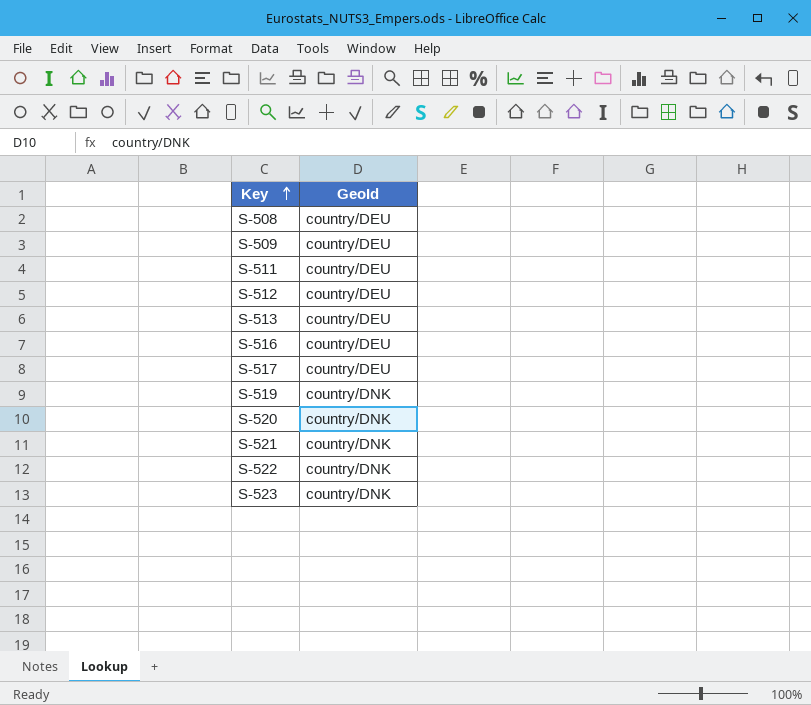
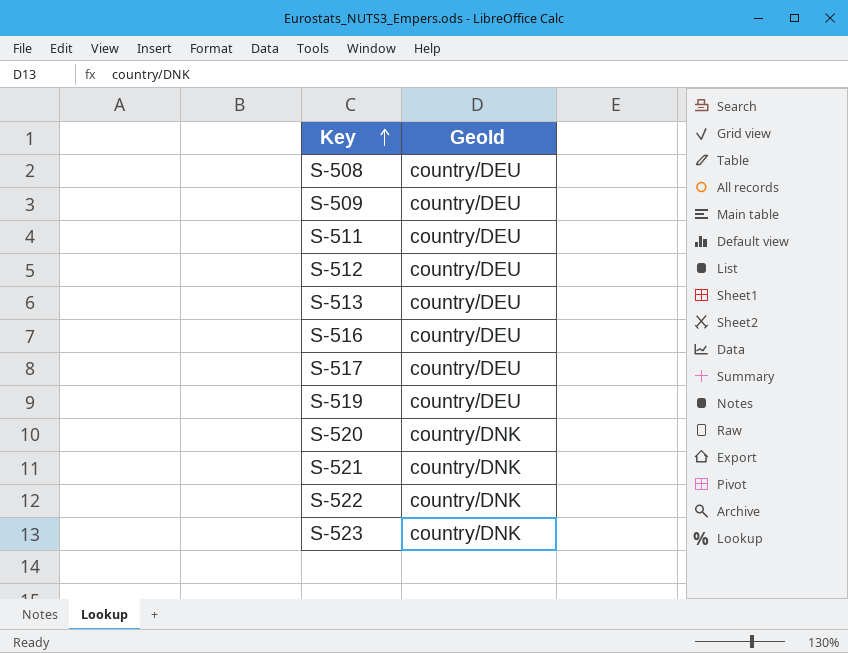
S-519 | GeoId: country/DNK -> country/DEU

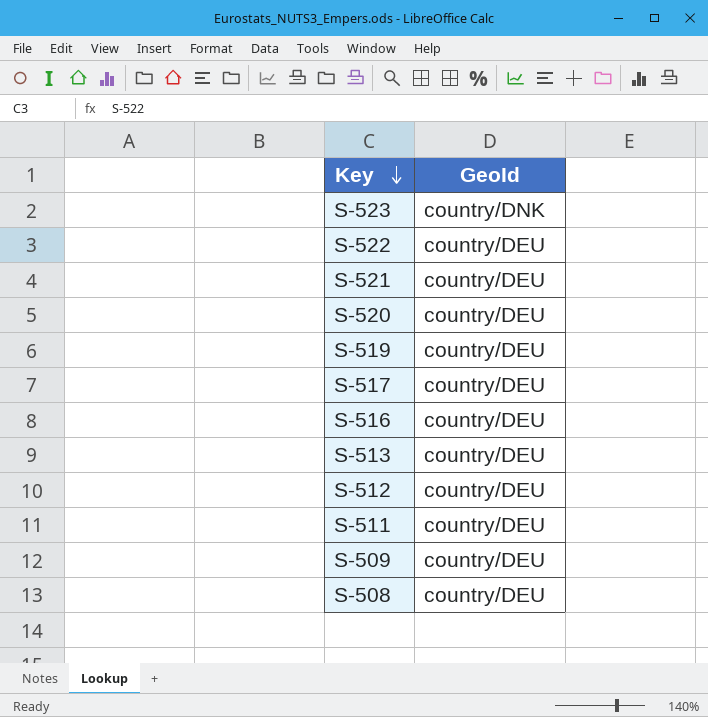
row order: Key ascending -> Key descending
S-522 | GeoId: country/DNK -> country/DEU
S-521 | GeoId: country/DNK -> country/DEU
S-520 | GeoId: country/DNK -> country/DEU

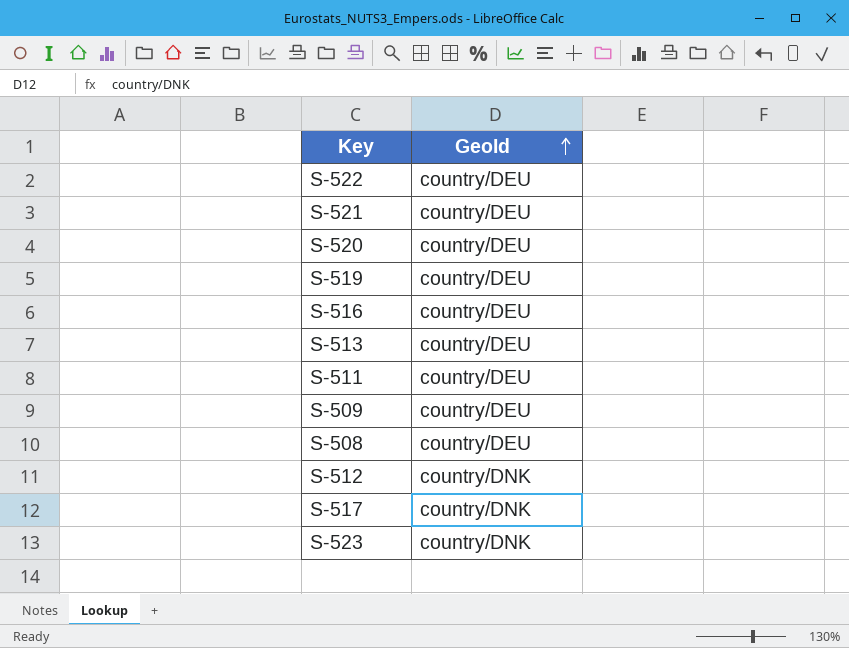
row order: Key descending -> GeoId ascending
S-512 | GeoId: country/DEU -> country/DNK
S-517 | GeoId: country/DEU -> country/DNK

